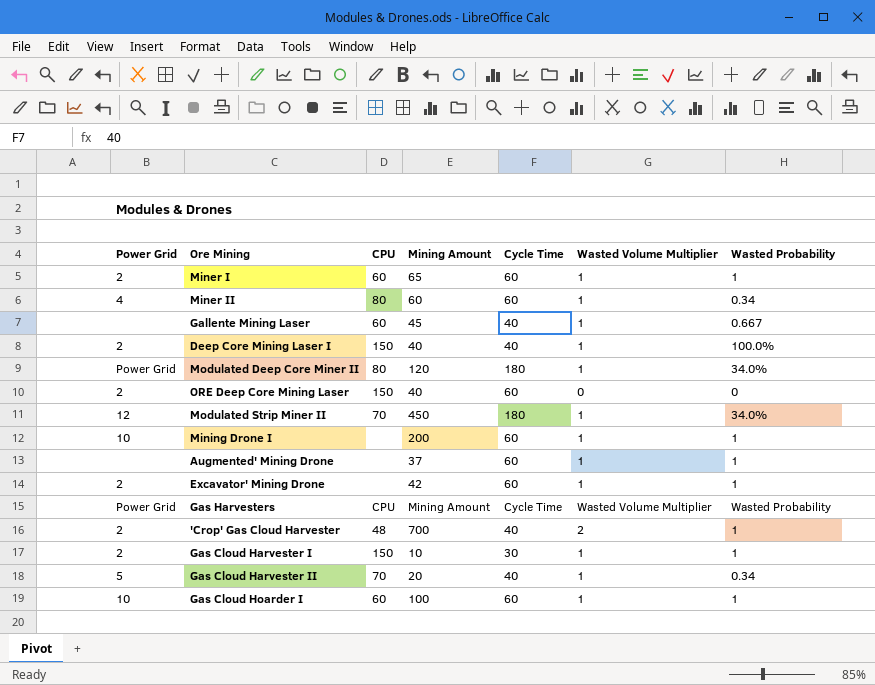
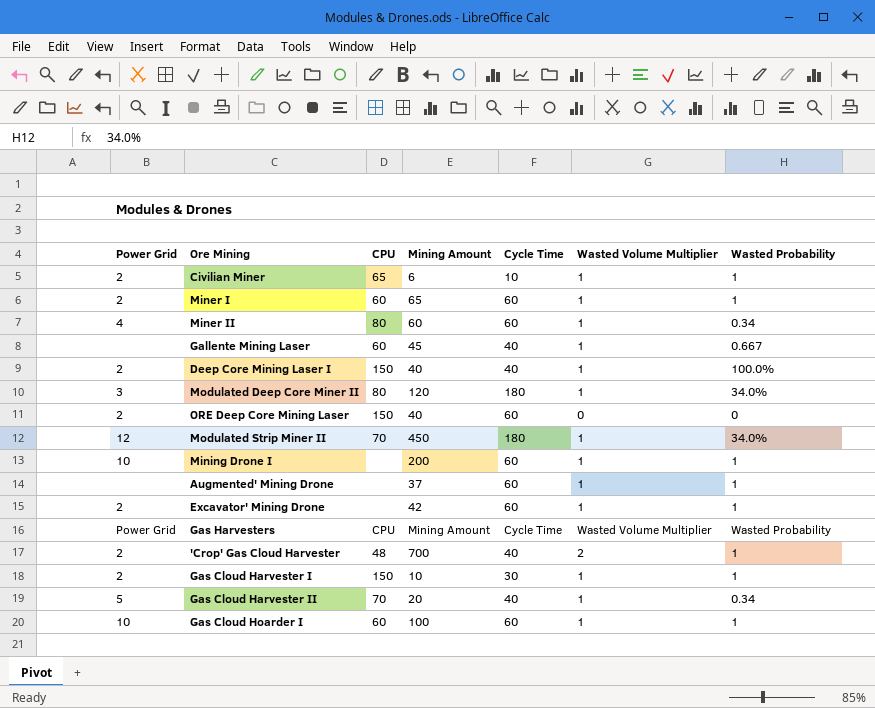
row Civilian Miner: none -> 2 | 65 | 6 | 10 | 1 | 1
Modulated Deep Core Miner II | Power Grid: Power Grid -> 3

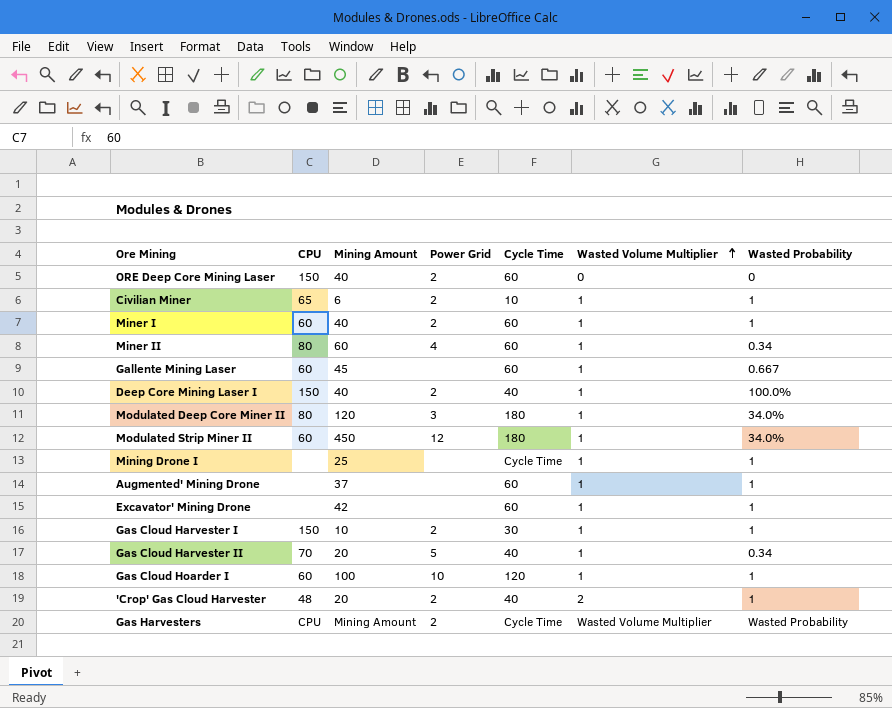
row order: none -> Wasted Volume Multiplier ascending
column Power Grid | position: 1 -> 4
Miner I | Mining Amount: 65 -> 40
Gallente Mining Laser | Cycle Time: 40 -> 60
Modulated Strip Miner II | CPU: 70 -> 60
Mining Drone I | Mining Amount: 200 -> 25
Mining Drone I | Power Grid: 10 -> none
Mining Drone I | Cycle Time: 60 -> Cycle Time
Excavator' Mining Drone | Power Grid: 2 -> none
Gas Cloud Hoarder I | Cycle Time: 60 -> 120
'Crop' Gas Cloud Harvester | Mining Amount: 700 -> 20
Gas Harvesters | Power Grid: Power Grid -> 2

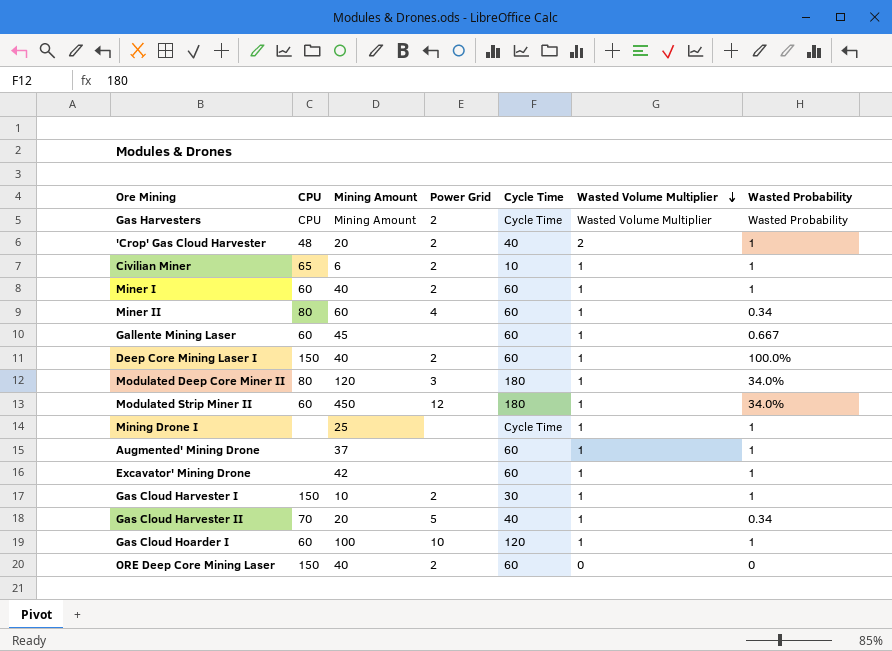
row order: Wasted Volume Multiplier ascending -> Wasted Volume Multiplier descending
Deep Core Mining Laser I | Cycle Time: 40 -> 60

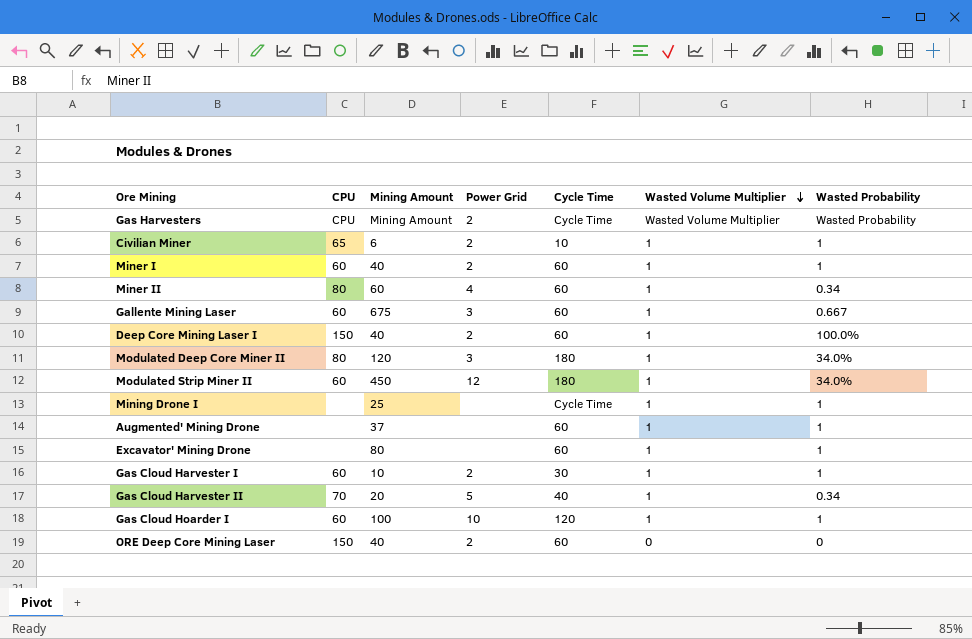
row 'Crop' Gas Cloud Harvester: 48 | 20 | 2 | 40 | 2 | 1 -> none
Gallente Mining Laser | Mining Amount: 45 -> 675
Gallente Mining Laser | Power Grid: none -> 3
Excavator' Mining Drone | Mining Amount: 42 -> 80
Gas Cloud Harvester I | CPU: 150 -> 60

